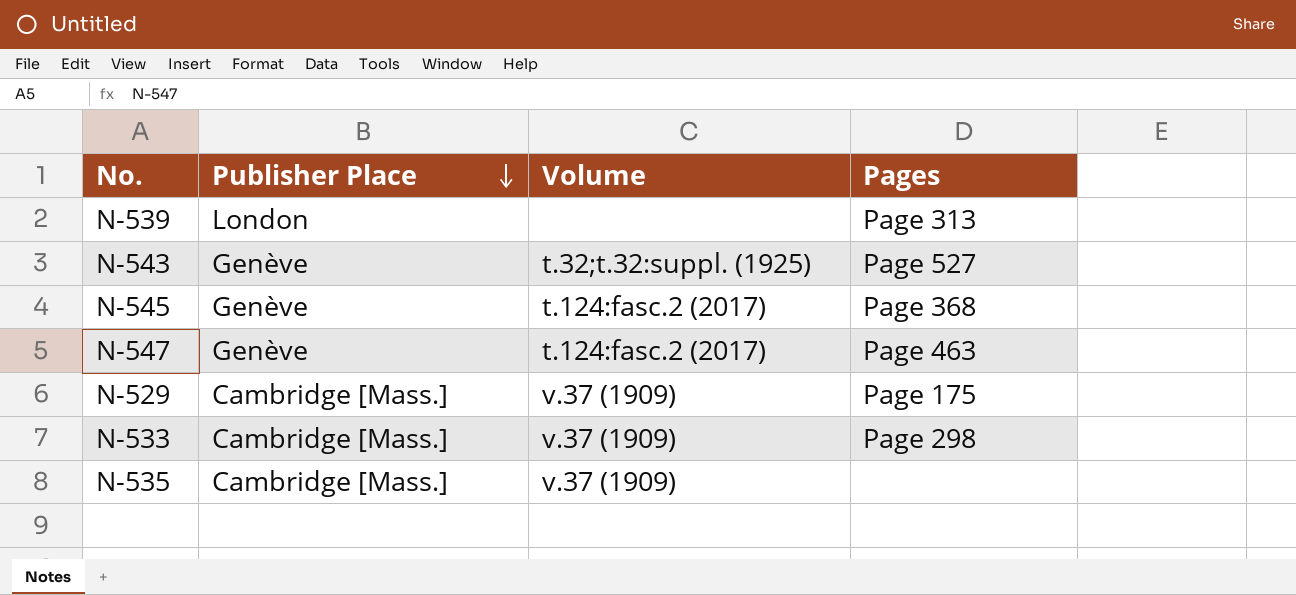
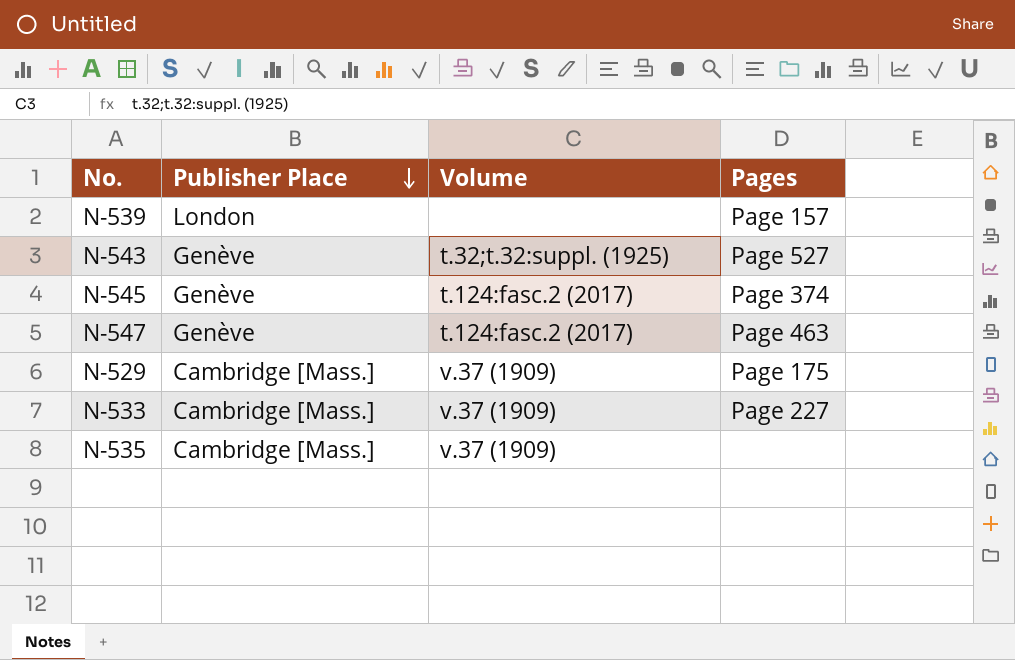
N-539 | Pages: Page 313 -> Page 157
N-545 | Pages: Page 368 -> Page 374
N-533 | Pages: Page 298 -> Page 227

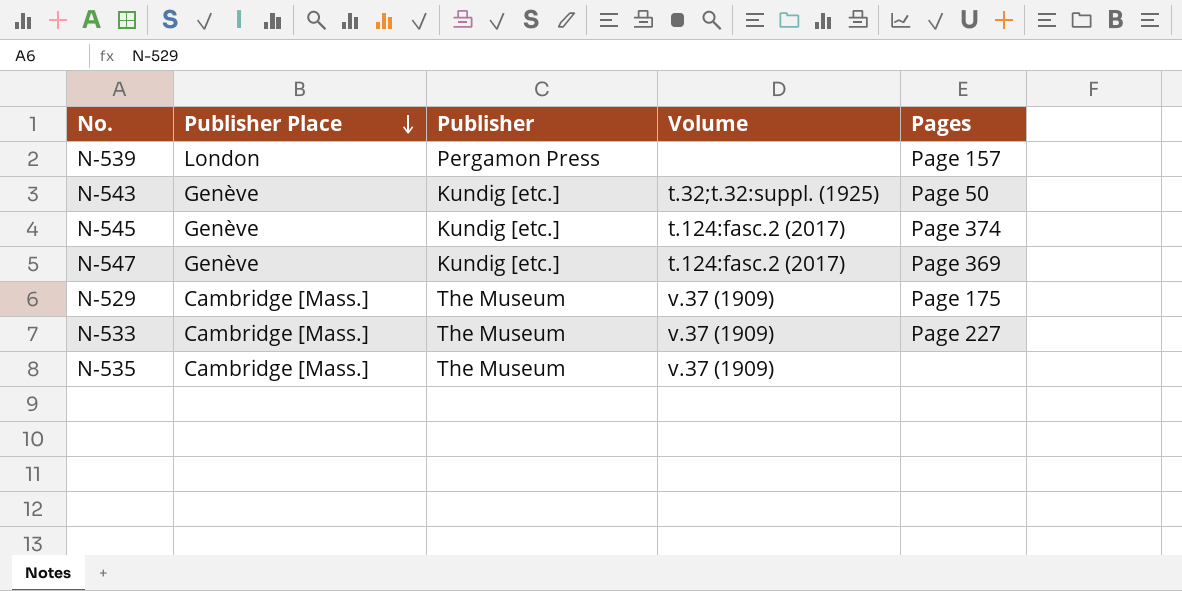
column Publisher | position: none -> 3
N-543 | Pages: Page 527 -> Page 50
N-547 | Pages: Page 463 -> Page 369

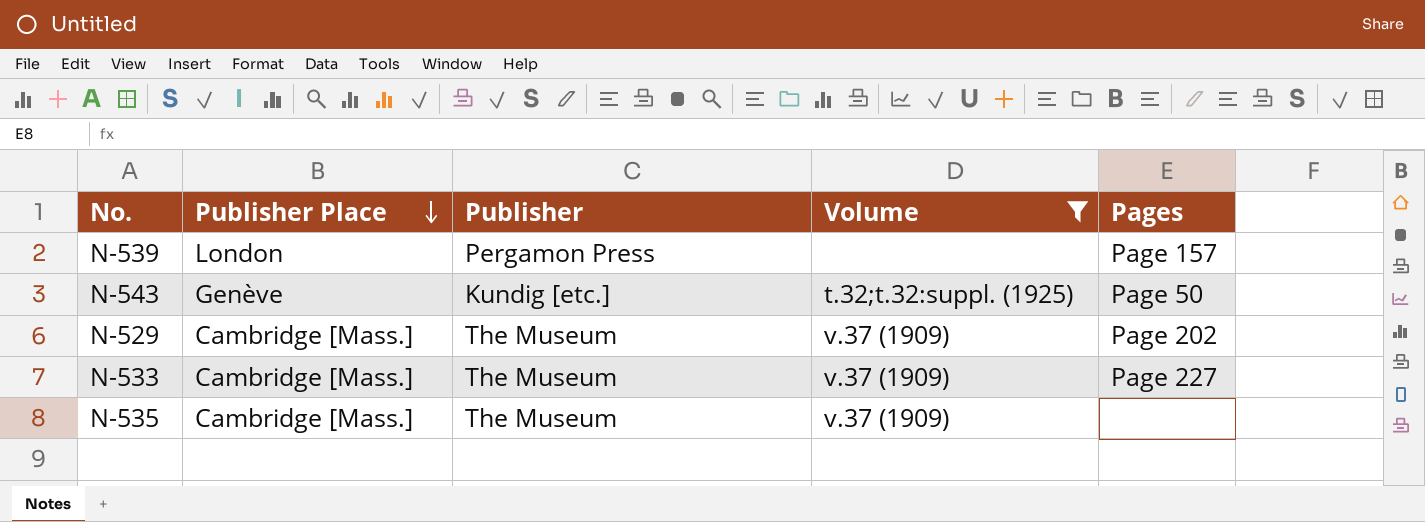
filter: none -> Volume != t.124:fasc.2 (2017)
N-529 | Pages: Page 175 -> Page 202

